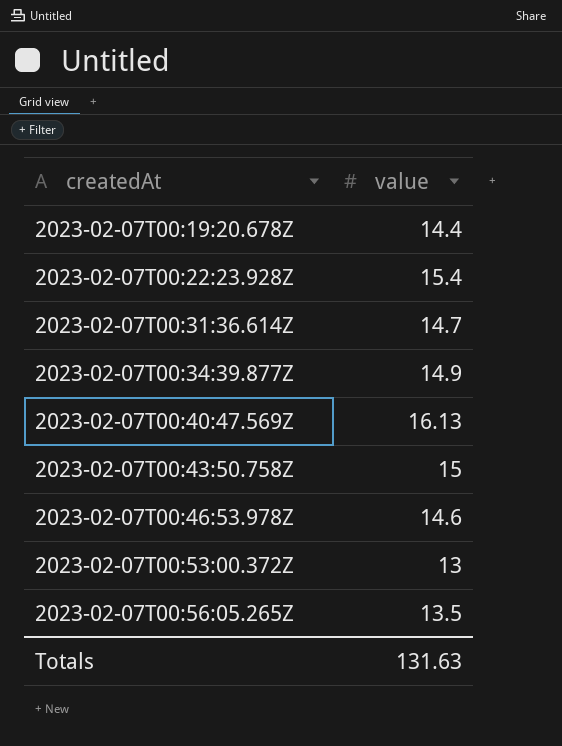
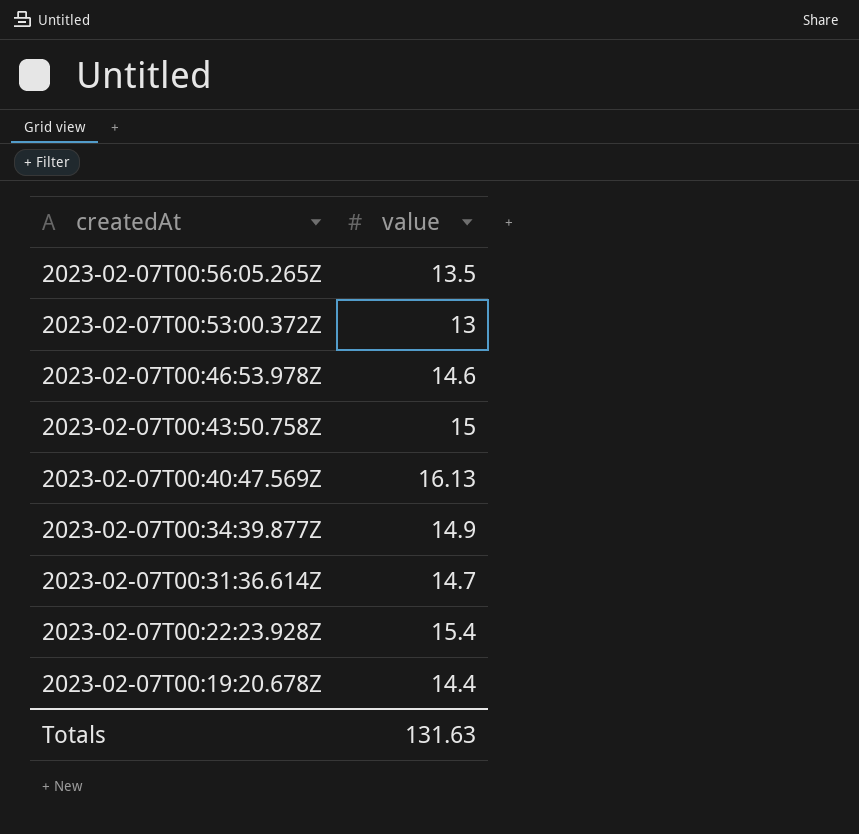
row order: createdAt ascending -> createdAt descending

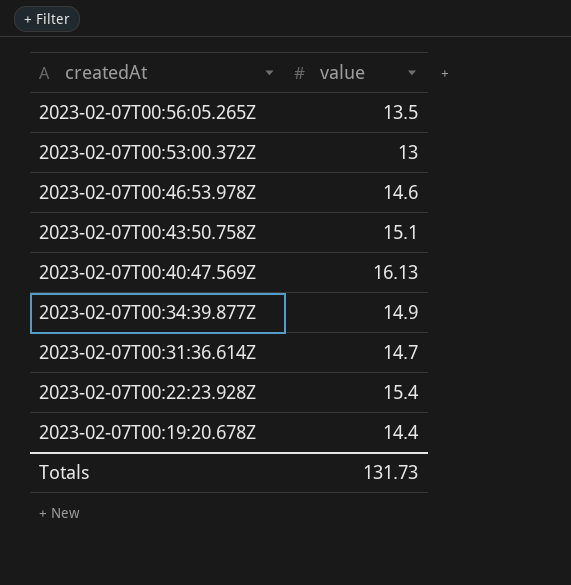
2023-02-07T00:43:50.758Z | value: 15 -> 15.1
Totals | value: 131.63 -> 131.73

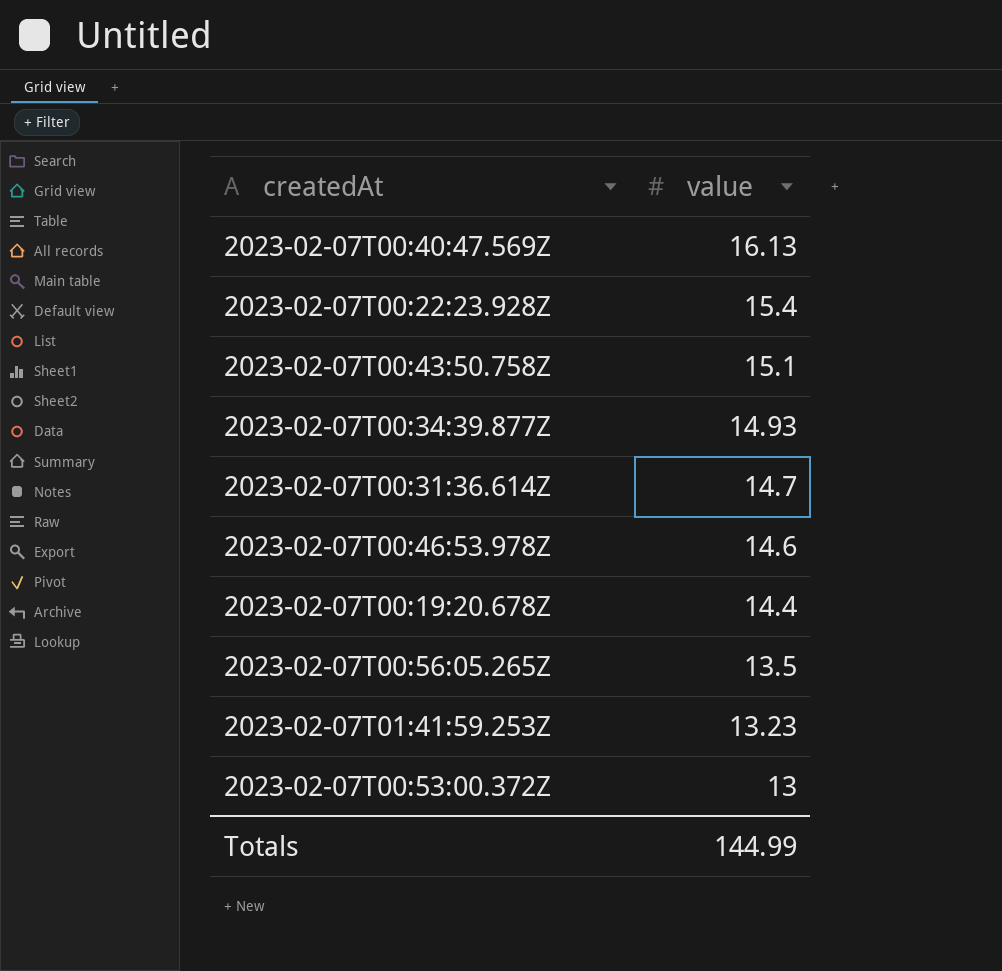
row order: createdAt descending -> value descending
2023-02-07T00:34:39.877Z | value: 14.9 -> 14.93
row 2023-02-07T01:41:59.253Z: none -> 13.23
Totals | value: 131.73 -> 144.99

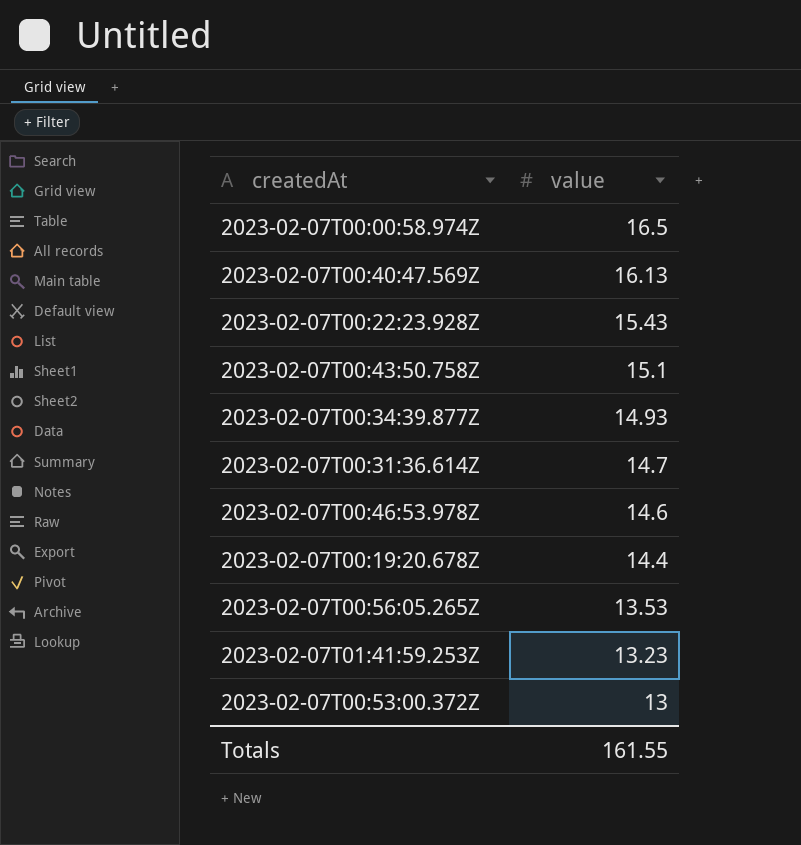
row 2023-02-07T00:00:58.974Z: none -> 16.5
2023-02-07T00:22:23.928Z | value: 15.4 -> 15.43
2023-02-07T00:56:05.265Z | value: 13.5 -> 13.53
Totals | value: 144.99 -> 161.55

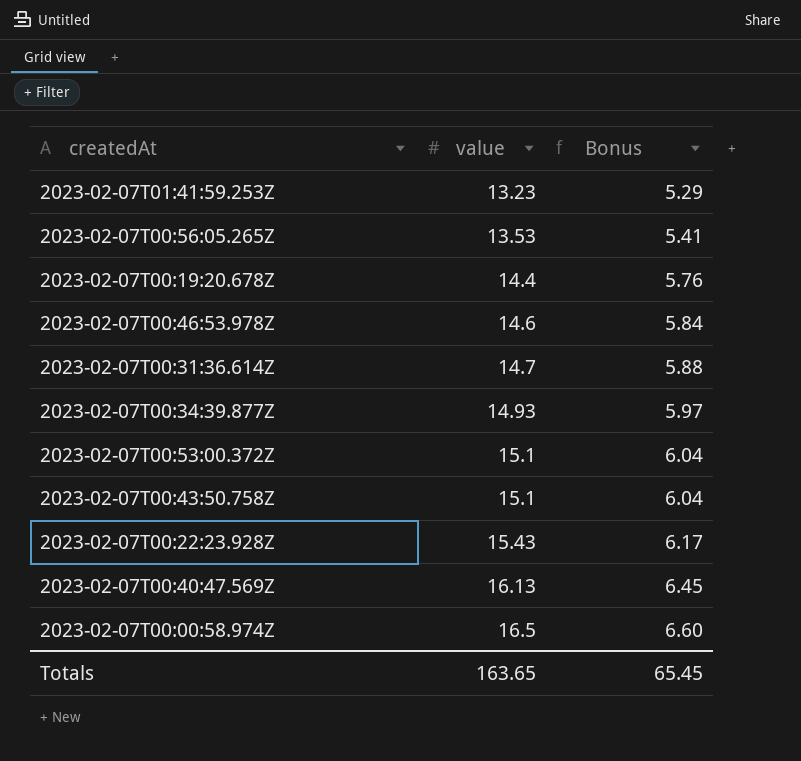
row order: value descending -> value ascending
column Bonus | formula: none -> [value] * 0.4
2023-02-07T00:53:00.372Z | value: 13 -> 15.1
Totals | value: 161.55 -> 163.65

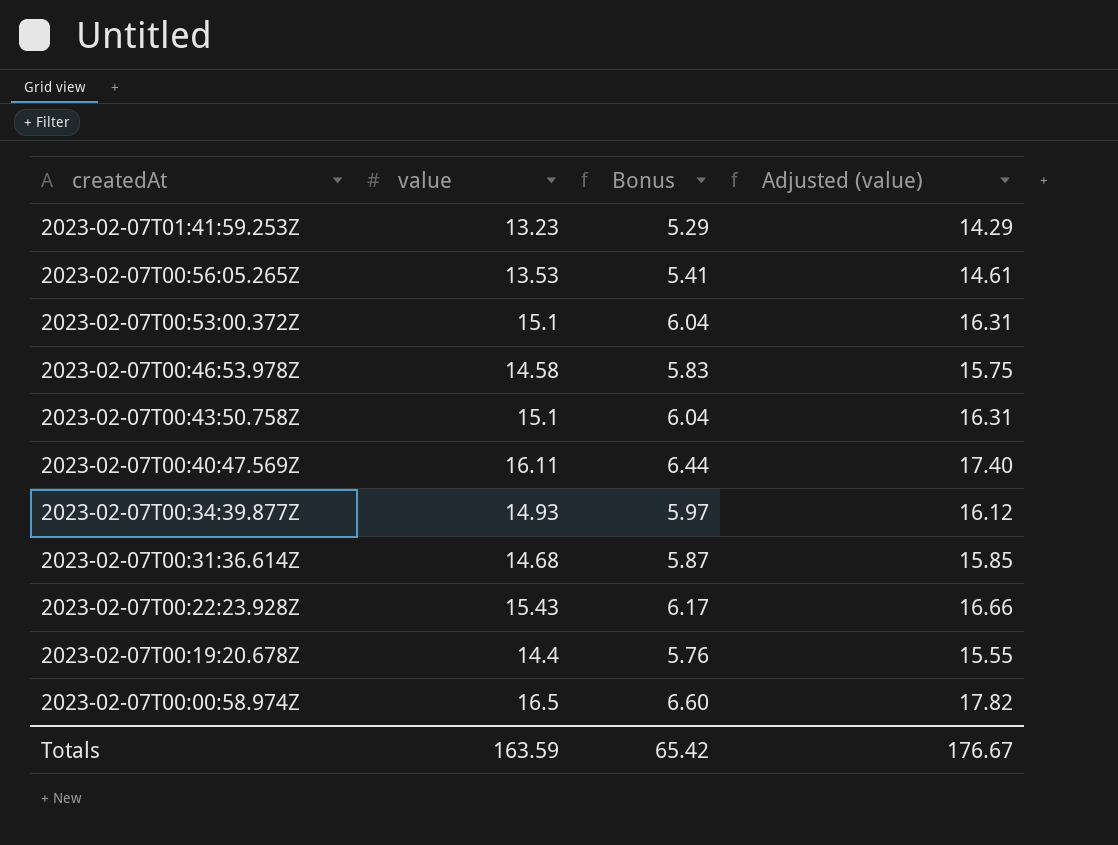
row order: value ascending -> createdAt descending
column Adjusted (value) | formula: none -> [value] * 1.08
2023-02-07T00:46:53.978Z | value: 14.6 -> 14.58
2023-02-07T00:46:53.978Z | Bonus: 5.84 -> 5.83
2023-02-07T00:40:47.569Z | value: 16.13 -> 16.11
2023-02-07T00:40:47.569Z | Bonus: 6.45 -> 6.44
2023-02-07T00:31:36.614Z | value: 14.7 -> 14.68
2023-02-07T00:31:36.614Z | Bonus: 5.88 -> 5.87
Totals | value: 163.65 -> 163.59
Totals | Bonus: 65.45 -> 65.42

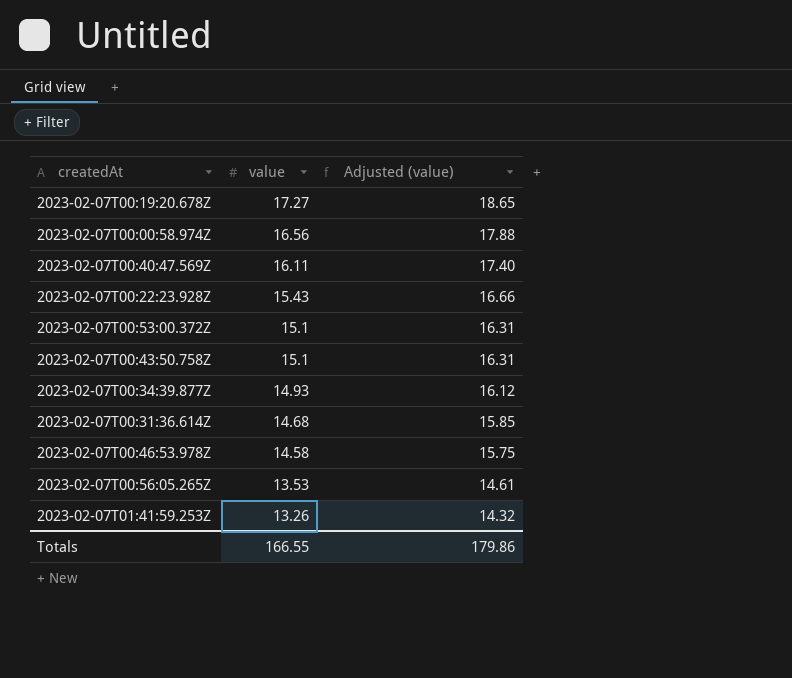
row order: createdAt descending -> value descending
column Bonus | formula: [value] * 0.4 -> none
2023-02-07T00:19:20.678Z | value: 14.4 -> 17.27
2023-02-07T00:19:20.678Z | Adjusted (value): 15.55 -> 18.65
2023-02-07T00:00:58.974Z | value: 16.5 -> 16.56
2023-02-07T00:00:58.974Z | Adjusted (value): 17.82 -> 17.88
2023-02-07T01:41:59.253Z | value: 13.23 -> 13.26
2023-02-07T01:41:59.253Z | Adjusted (value): 14.29 -> 14.32
Totals | value: 163.59 -> 166.55
Totals | Adjusted (value): 176.67 -> 179.86

